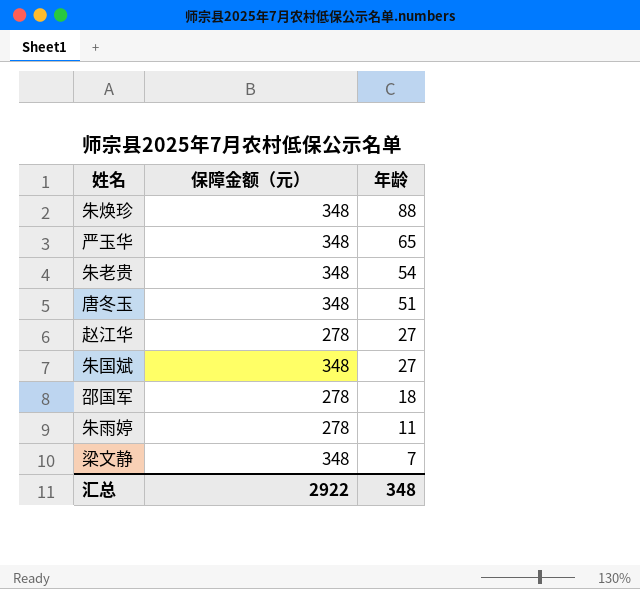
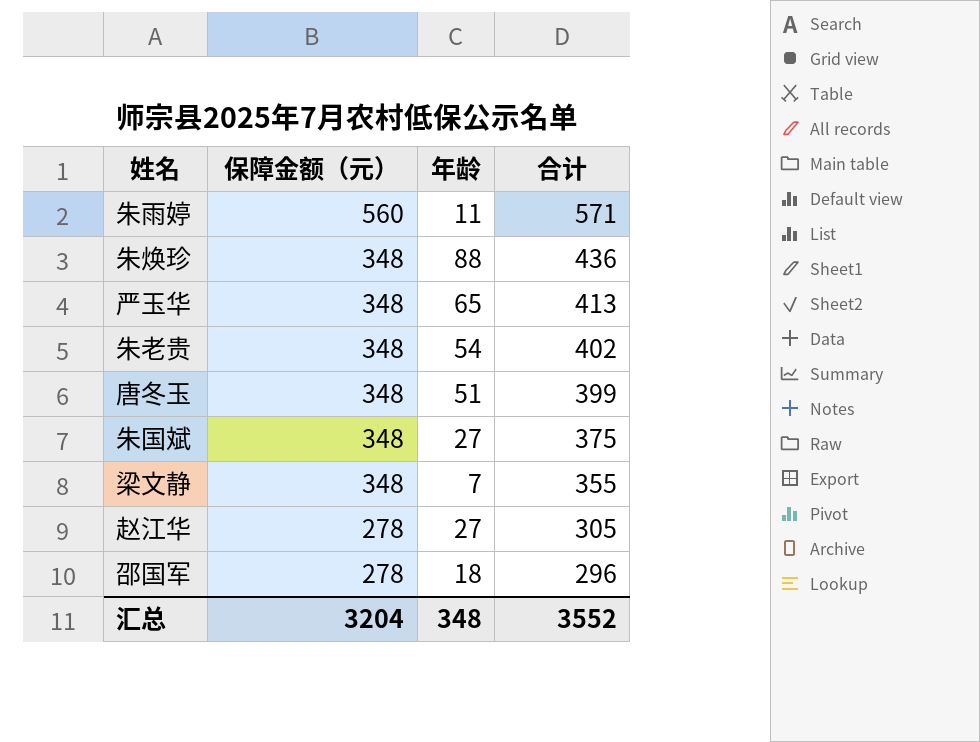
row order: 年龄 descending -> 保障金额（元） descending
column 合计 | formula: none -> [保障金额（元）] + [年龄]
朱雨婷 | 保障金额（元）: 278 -> 560
汇总 | 保障金额（元）: 2922 -> 3204

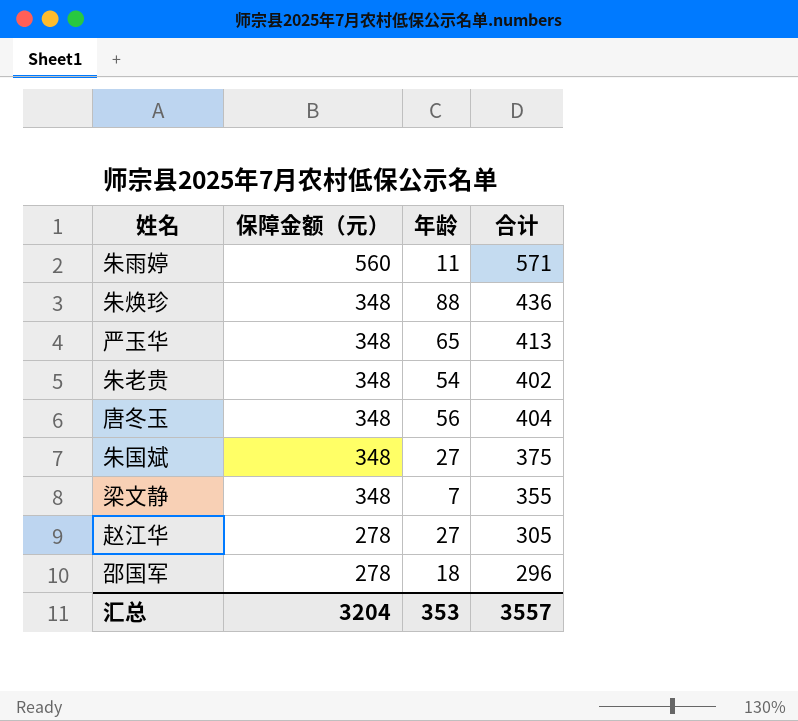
唐冬玉 | 年龄: 51 -> 56
唐冬玉 | 合计: 399 -> 404
汇总 | 年龄: 348 -> 353
汇总 | 合计: 3552 -> 3557

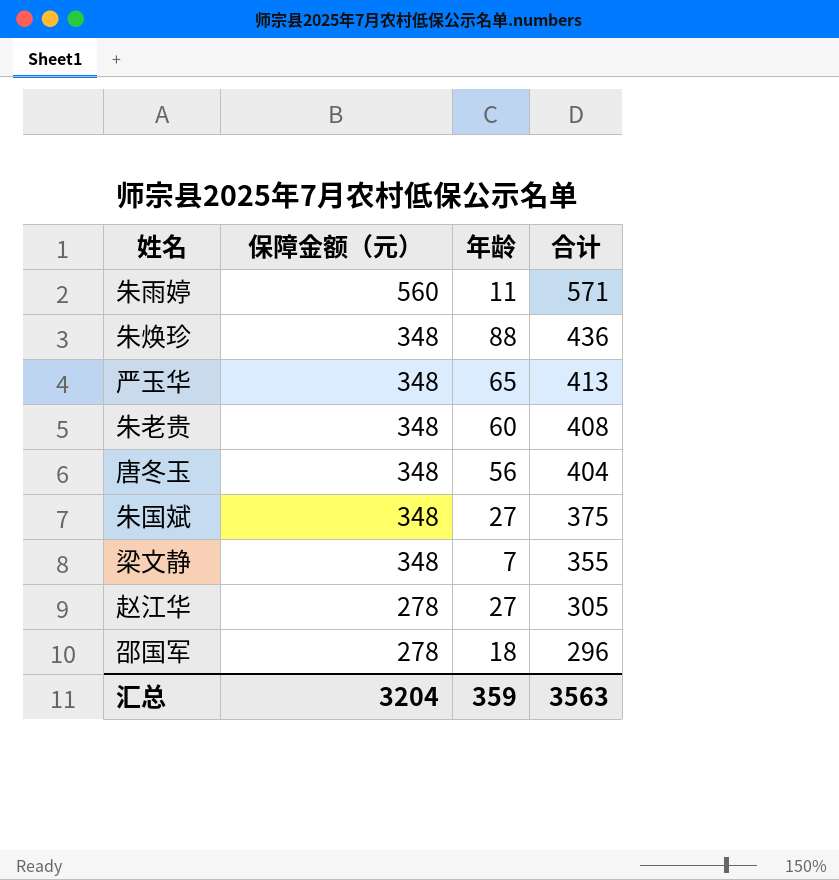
朱老贵 | 年龄: 54 -> 60
朱老贵 | 合计: 402 -> 408
汇总 | 年龄: 353 -> 359
汇总 | 合计: 3557 -> 3563

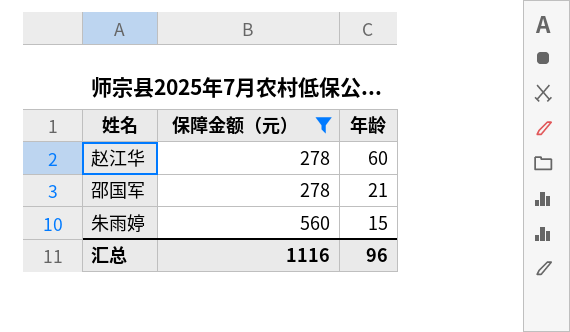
filter: none -> 保障金额（元） != 348
row order: 保障金额（元） descending -> 保障金额（元） ascending
column 合计 | formula: [保障金额（元）] + [年龄] -> none
赵江华 | 年龄: 27 -> 60
邵国军 | 年龄: 18 -> 21
朱雨婷 | 年龄: 11 -> 15
汇总 | 保障金额（元）: 3204 -> 1116
汇总 | 年龄: 359 -> 96

